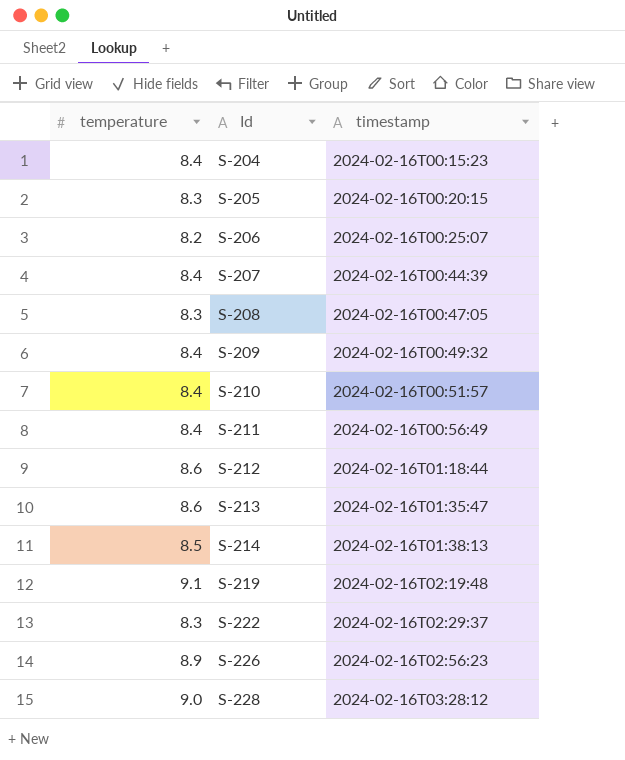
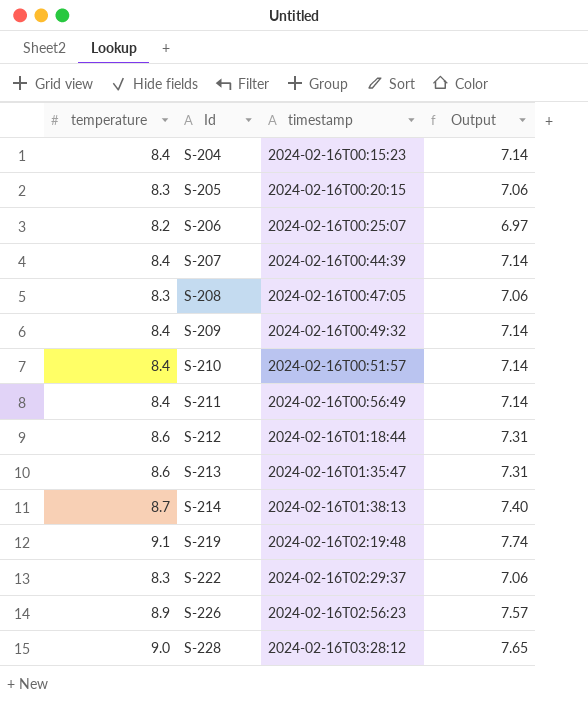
column Output | formula: none -> [temperature] * 0.85
S-214 | temperature: 8.5 -> 8.7

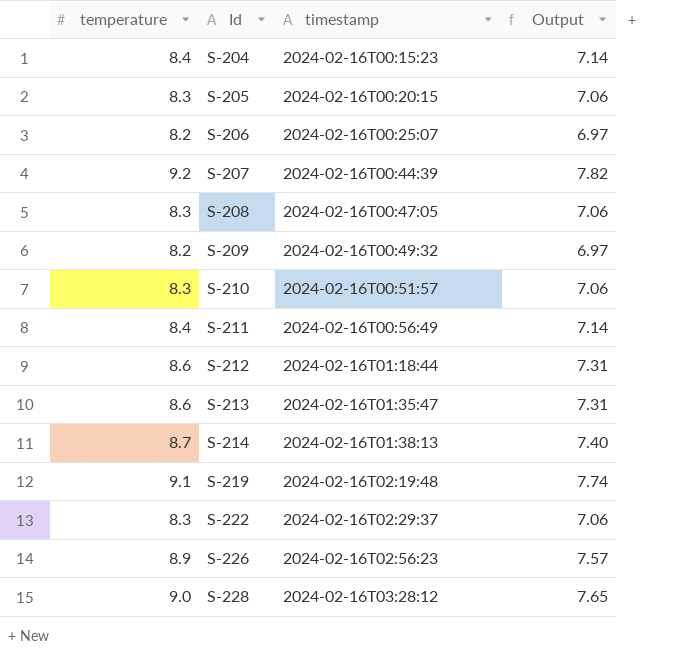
S-207 | temperature: 8.4 -> 9.2
S-207 | Output: 7.14 -> 7.82
S-209 | temperature: 8.4 -> 8.2
S-209 | Output: 7.14 -> 6.97
S-210 | temperature: 8.4 -> 8.3
S-210 | Output: 7.14 -> 7.06

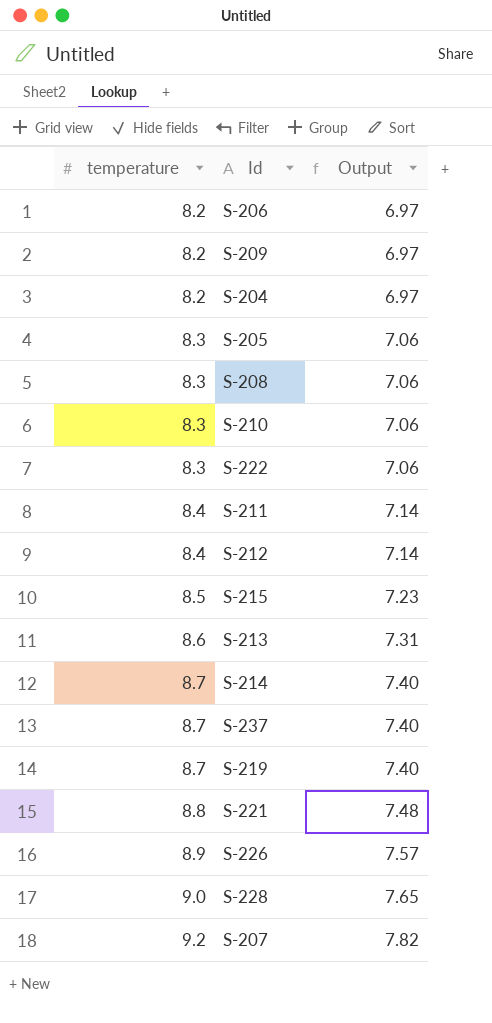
row order: Id ascending -> temperature ascending
column timestamp | position: 3 -> none
S-204 | temperature: 8.4 -> 8.2
S-204 | Output: 7.14 -> 6.97
S-212 | temperature: 8.6 -> 8.4
S-212 | Output: 7.31 -> 7.14
row S-215: none -> 8.5 | 7.23
row S-237: none -> 8.7 | 7.40
S-219 | temperature: 9.1 -> 8.7
S-219 | Output: 7.74 -> 7.40
row S-221: none -> 8.8 | 7.48

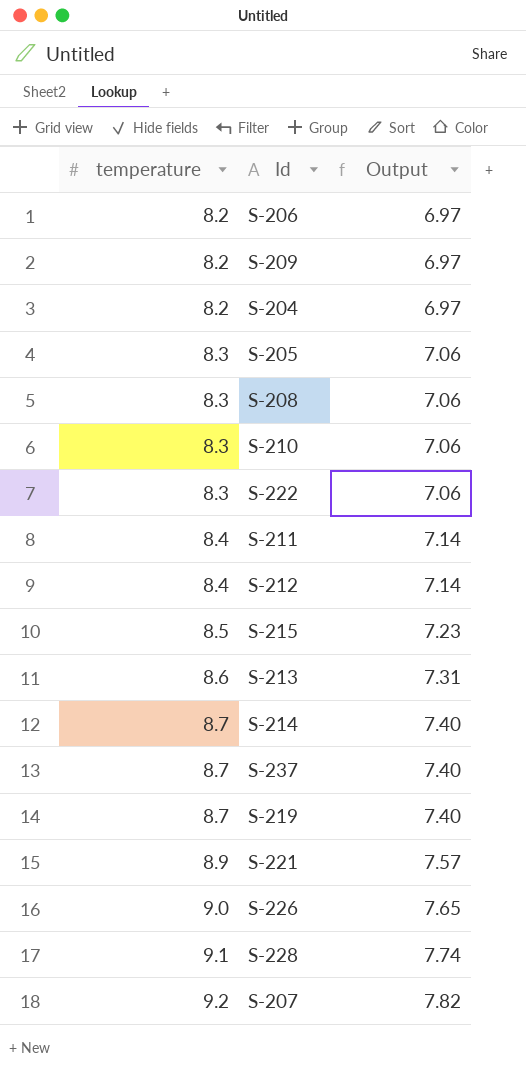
S-221 | temperature: 8.8 -> 8.9
S-221 | Output: 7.48 -> 7.57
S-226 | temperature: 8.9 -> 9.0
S-226 | Output: 7.57 -> 7.65
S-228 | temperature: 9.0 -> 9.1
S-228 | Output: 7.65 -> 7.74

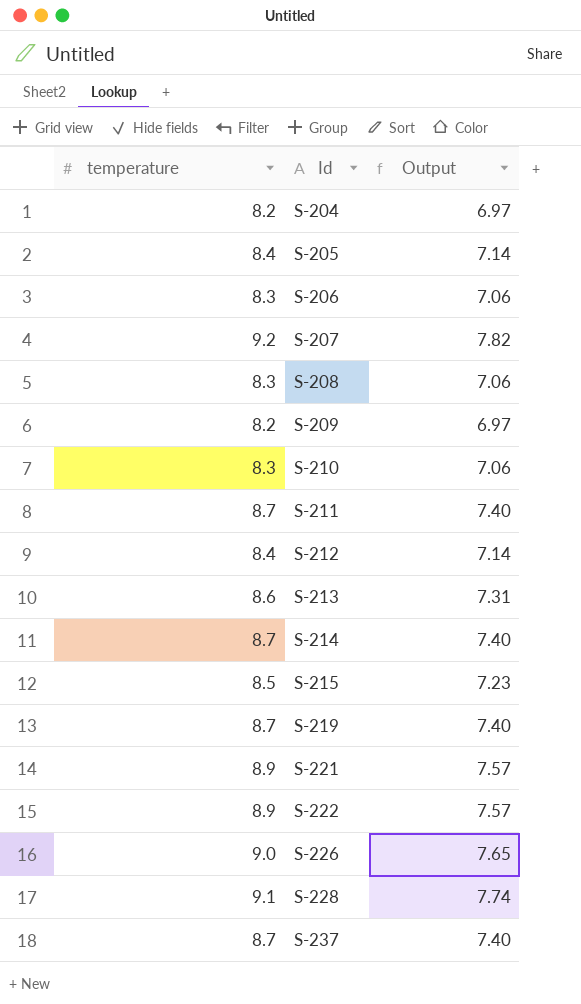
row order: temperature ascending -> Id ascending
S-205 | temperature: 8.3 -> 8.4
S-205 | Output: 7.06 -> 7.14
S-206 | temperature: 8.2 -> 8.3
S-206 | Output: 6.97 -> 7.06
S-211 | temperature: 8.4 -> 8.7
S-211 | Output: 7.14 -> 7.40
S-222 | temperature: 8.3 -> 8.9
S-222 | Output: 7.06 -> 7.57

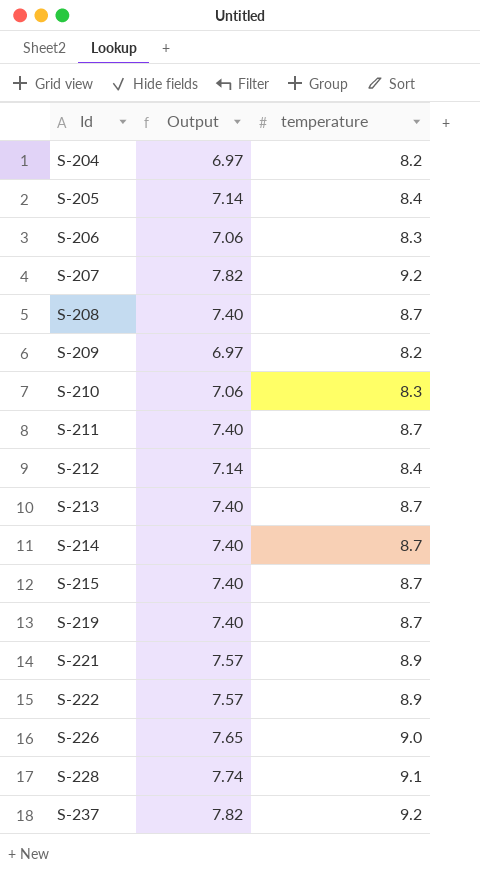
column temperature | position: 1 -> 3
S-208 | Output: 7.06 -> 7.40
S-208 | temperature: 8.3 -> 8.7
S-213 | Output: 7.31 -> 7.40
S-213 | temperature: 8.6 -> 8.7
S-215 | Output: 7.23 -> 7.40
S-215 | temperature: 8.5 -> 8.7
S-237 | Output: 7.40 -> 7.82
S-237 | temperature: 8.7 -> 9.2

